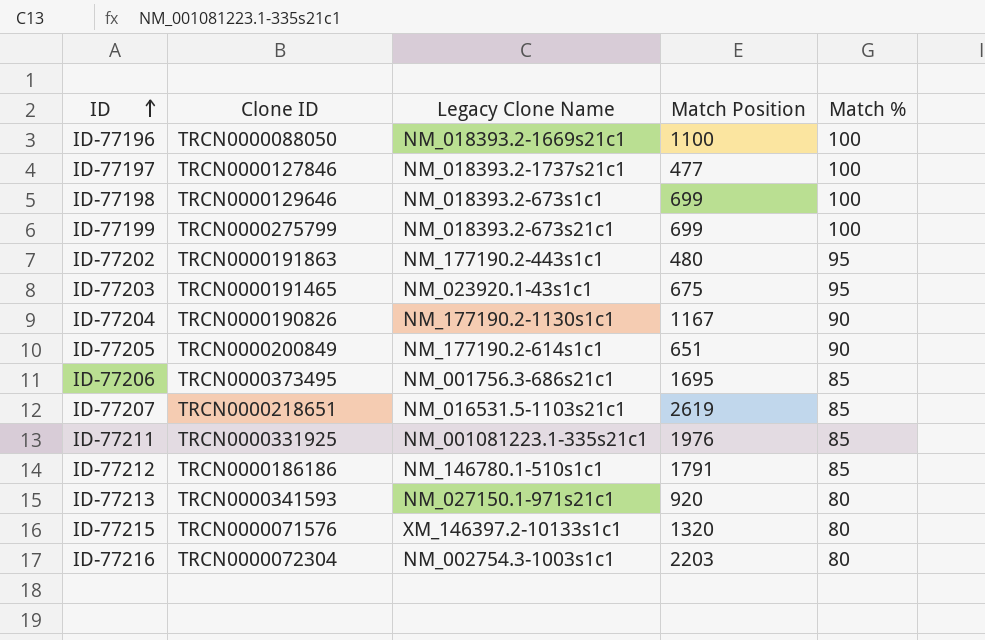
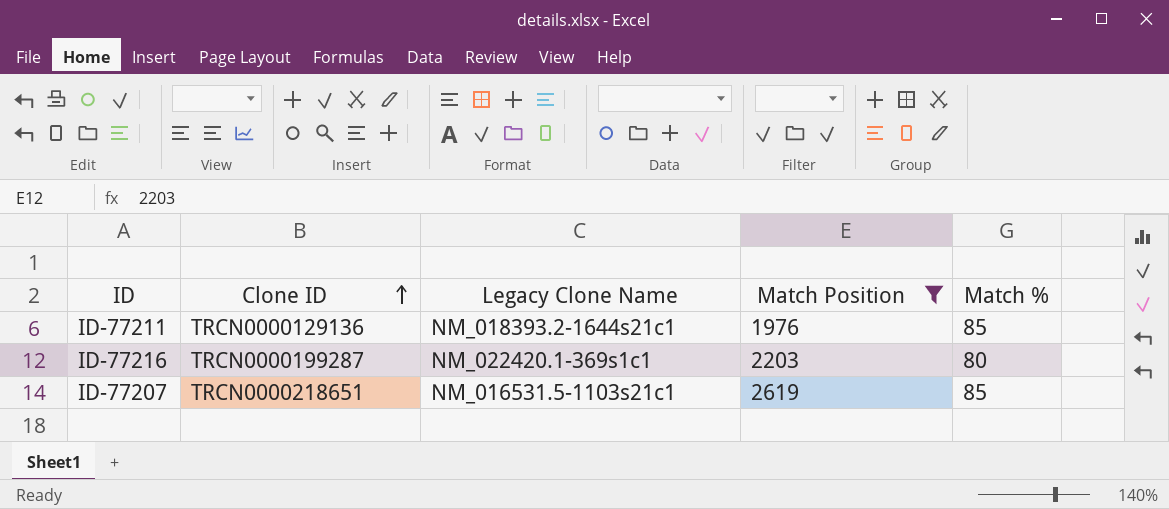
filter: none -> Match Position >= 1976
row order: ID ascending -> Clone ID ascending
ID-77211 | Clone ID: TRCN0000331925 -> TRCN0000129136
ID-77211 | Legacy Clone Name: NM_001081223.1-335s21c1 -> NM_018393.2-1644s21c1
ID-77216 | Clone ID: TRCN0000072304 -> TRCN0000199287
ID-77216 | Legacy Clone Name: NM_002754.3-1003s1c1 -> NM_022420.1-369s1c1

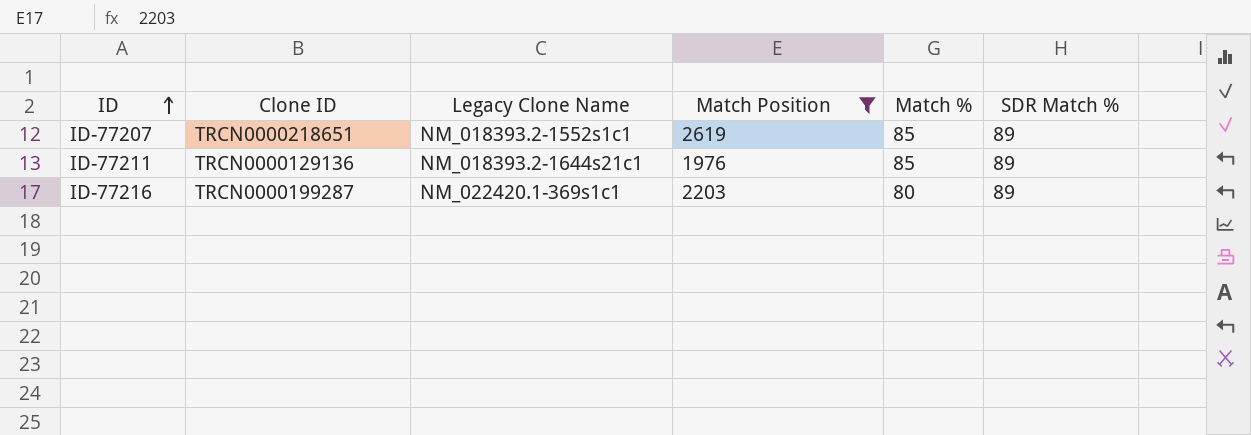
row order: Clone ID ascending -> ID ascending
column SDR Match % | position: none -> 6
ID-77207 | Legacy Clone Name: NM_016531.5-1103s21c1 -> NM_018393.2-1552s1c1

